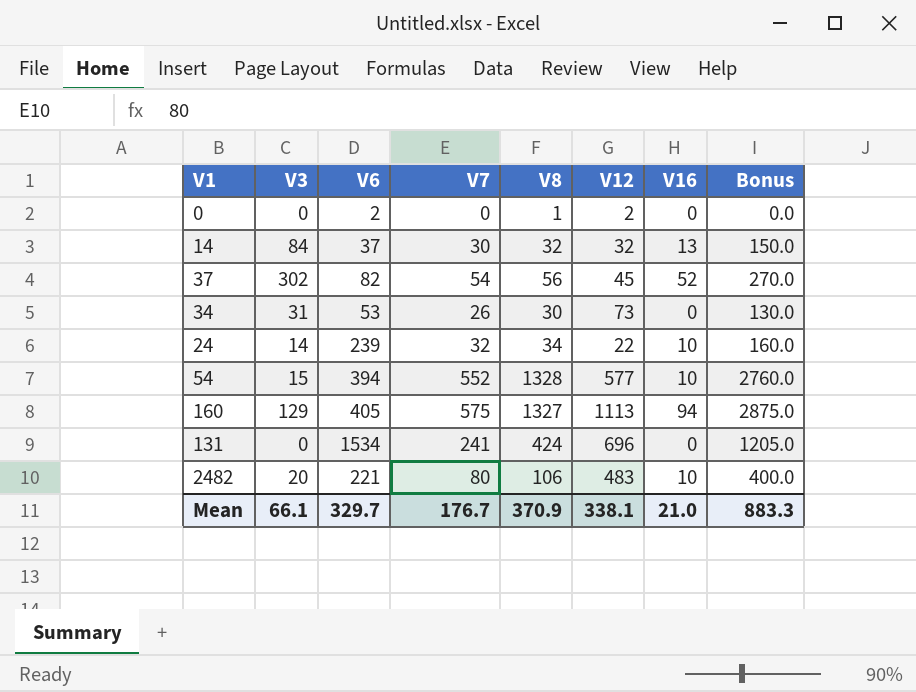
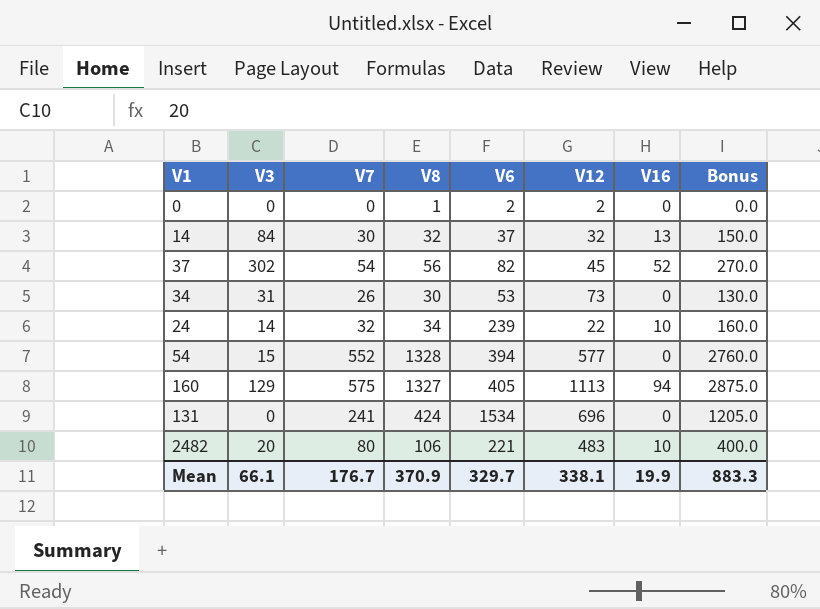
column V6 | position: 3 -> 5
54 | V16: 10 -> 0
Mean | V16: 21.0 -> 19.9

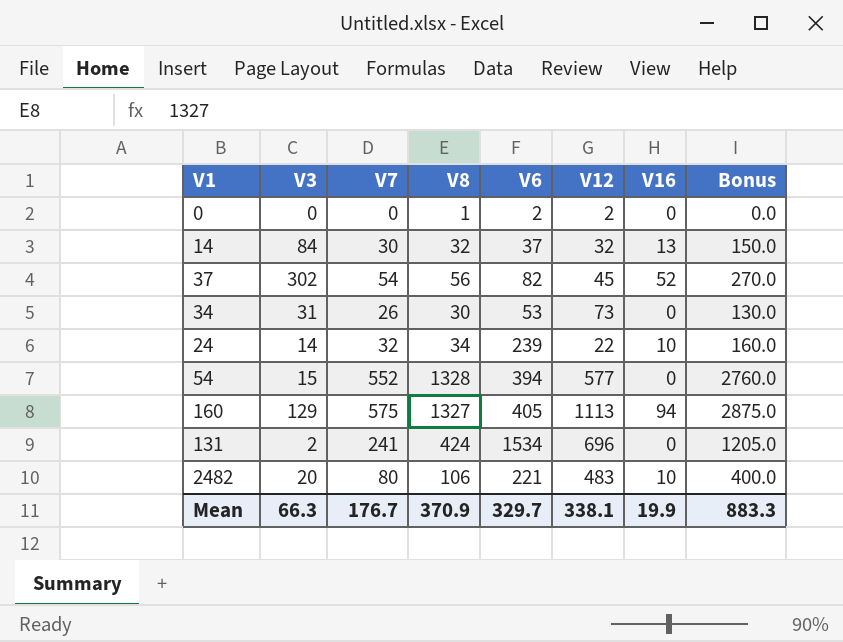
131 | V3: 0 -> 2
Mean | V3: 66.1 -> 66.3

